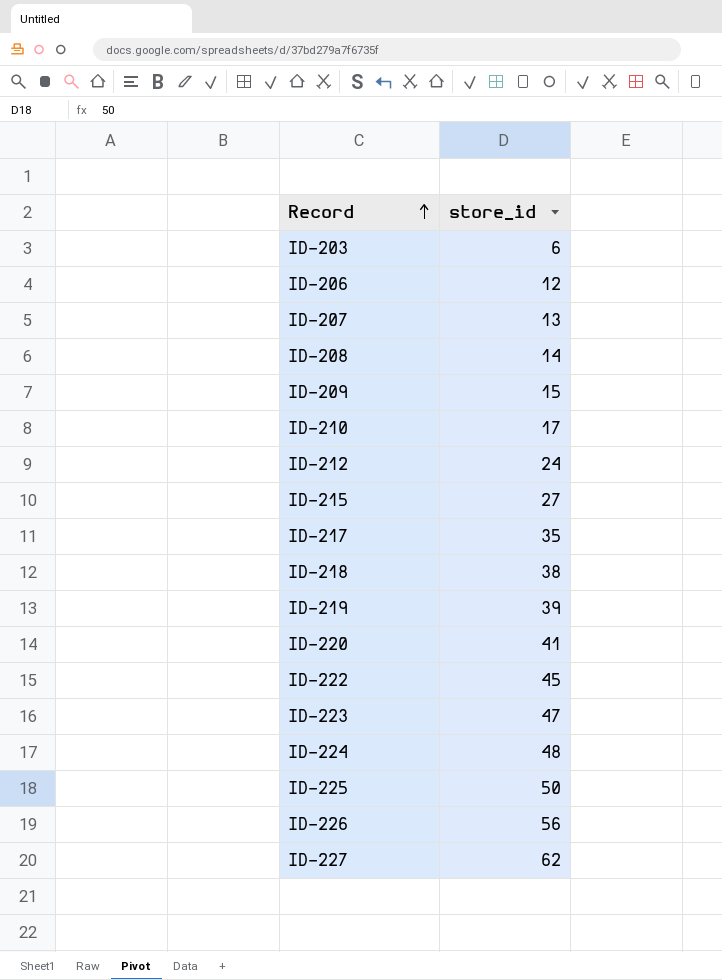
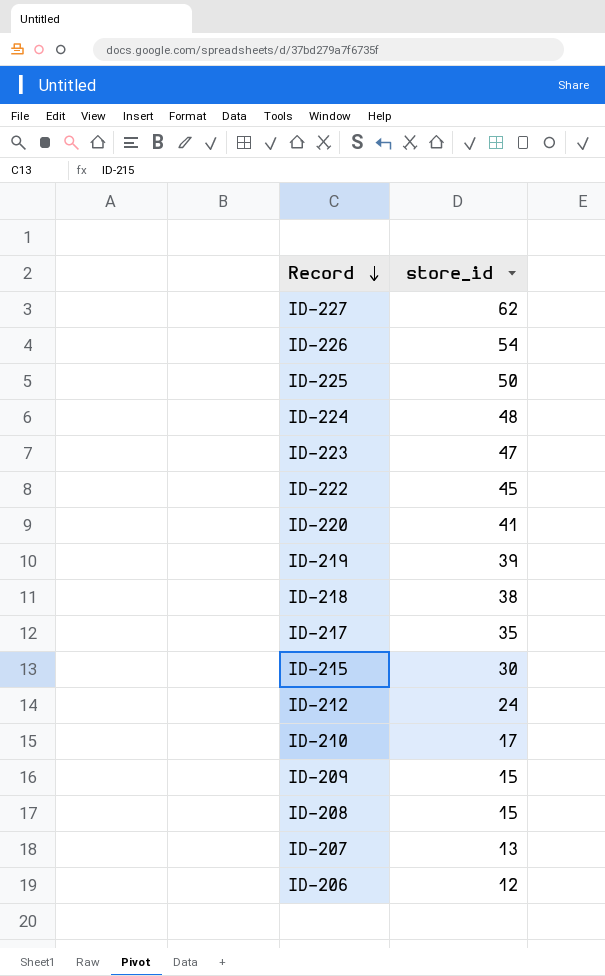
row order: Record ascending -> Record descending
row ID-203: 6 -> none
ID-226 | store_id: 56 -> 54
ID-215 | store_id: 27 -> 30
ID-208 | store_id: 14 -> 15

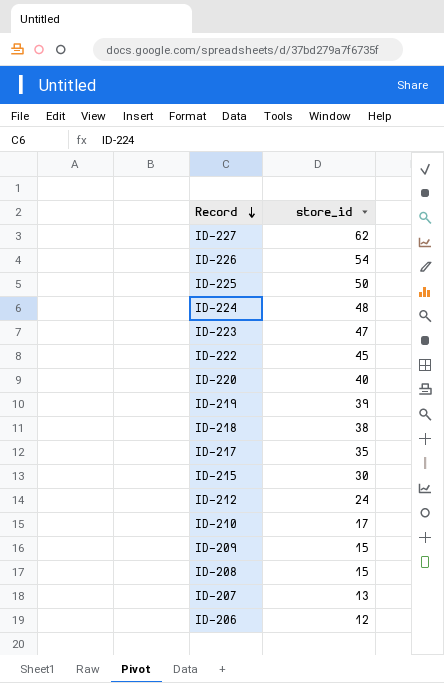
ID-220 | store_id: 41 -> 40

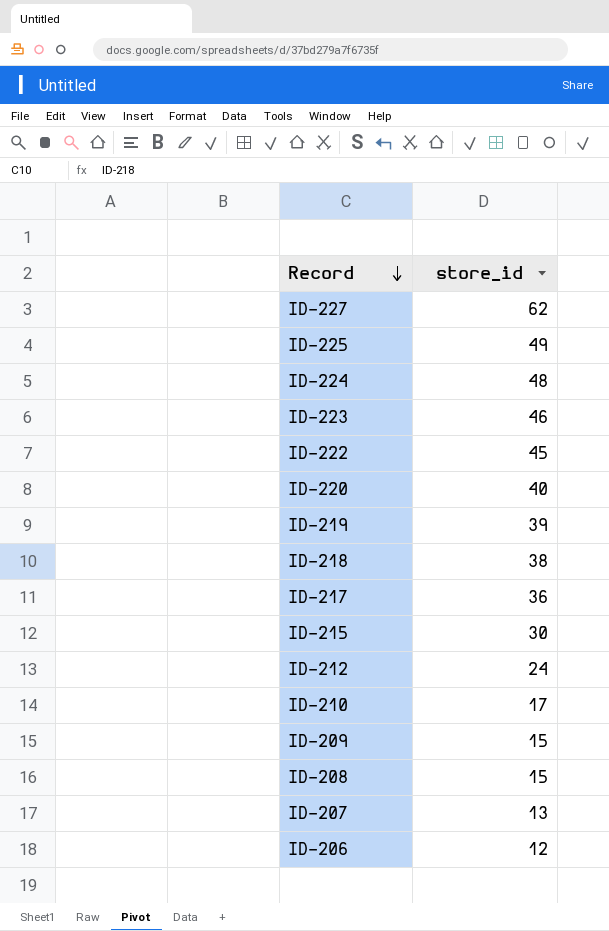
row ID-226: 54 -> none
ID-225 | store_id: 50 -> 49
ID-223 | store_id: 47 -> 46
ID-217 | store_id: 35 -> 36

